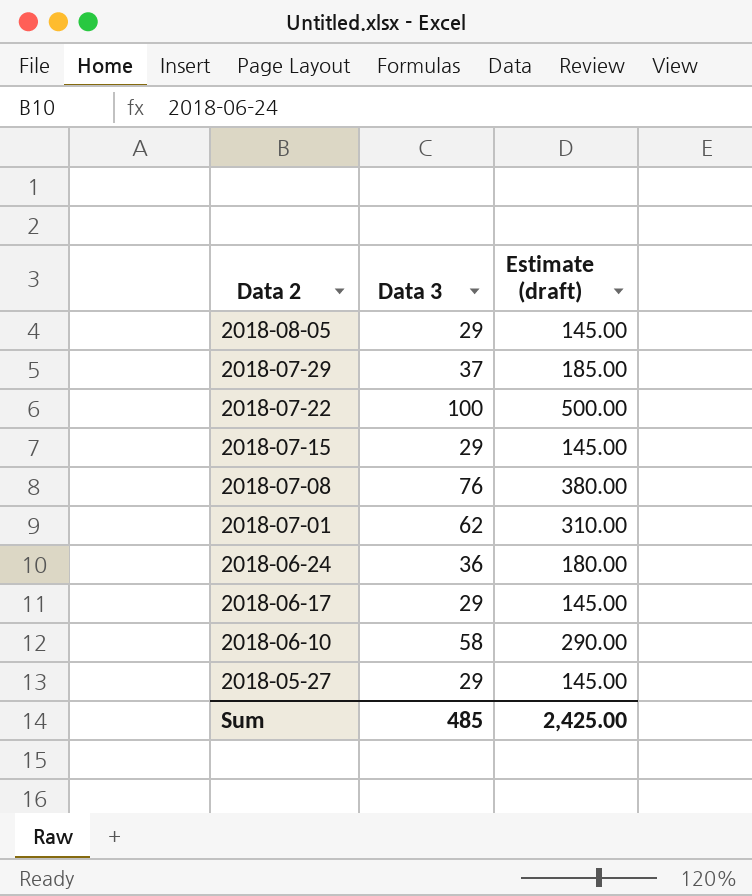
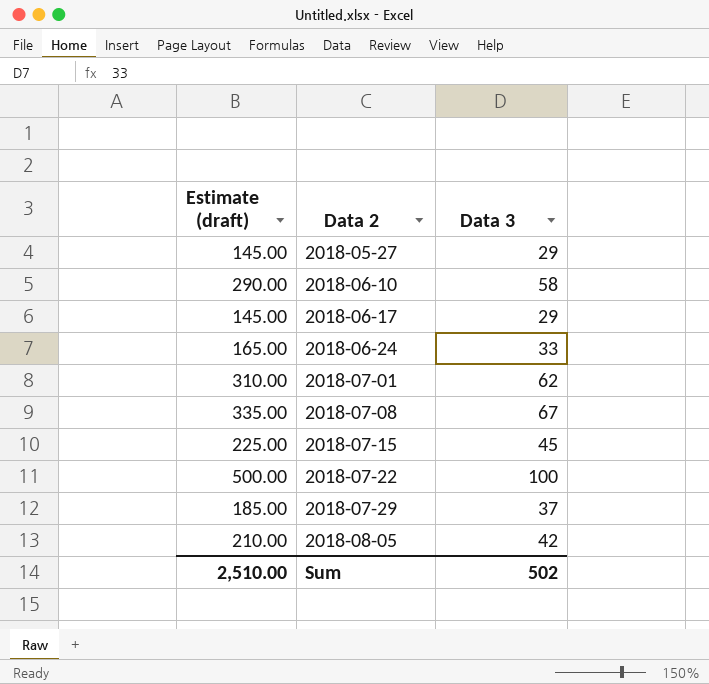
row order: Data 2 descending -> Data 2 ascending
column Estimate (draft) | position: 3 -> 1
2018-06-24 | Estimate (draft): 180.00 -> 165.00
2018-06-24 | Data 3: 36 -> 33
2018-07-08 | Estimate (draft): 380.00 -> 335.00
2018-07-08 | Data 3: 76 -> 67
2018-07-15 | Estimate (draft): 145.00 -> 225.00
2018-07-15 | Data 3: 29 -> 45
2018-08-05 | Estimate (draft): 145.00 -> 210.00
2018-08-05 | Data 3: 29 -> 42
Sum | Estimate (draft): 2,425.00 -> 2,510.00
Sum | Data 3: 485 -> 502

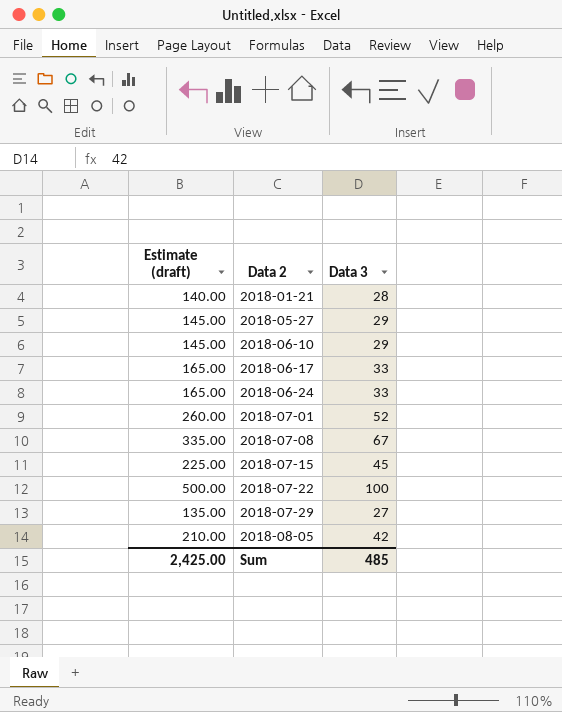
row 2018-01-21: none -> 140.00 | 28
2018-06-10 | Estimate (draft): 290.00 -> 145.00
2018-06-10 | Data 3: 58 -> 29
2018-06-17 | Estimate (draft): 145.00 -> 165.00
2018-06-17 | Data 3: 29 -> 33
2018-07-01 | Estimate (draft): 310.00 -> 260.00
2018-07-01 | Data 3: 62 -> 52
2018-07-29 | Estimate (draft): 185.00 -> 135.00
2018-07-29 | Data 3: 37 -> 27
Sum | Estimate (draft): 2,510.00 -> 2,425.00
Sum | Data 3: 502 -> 485

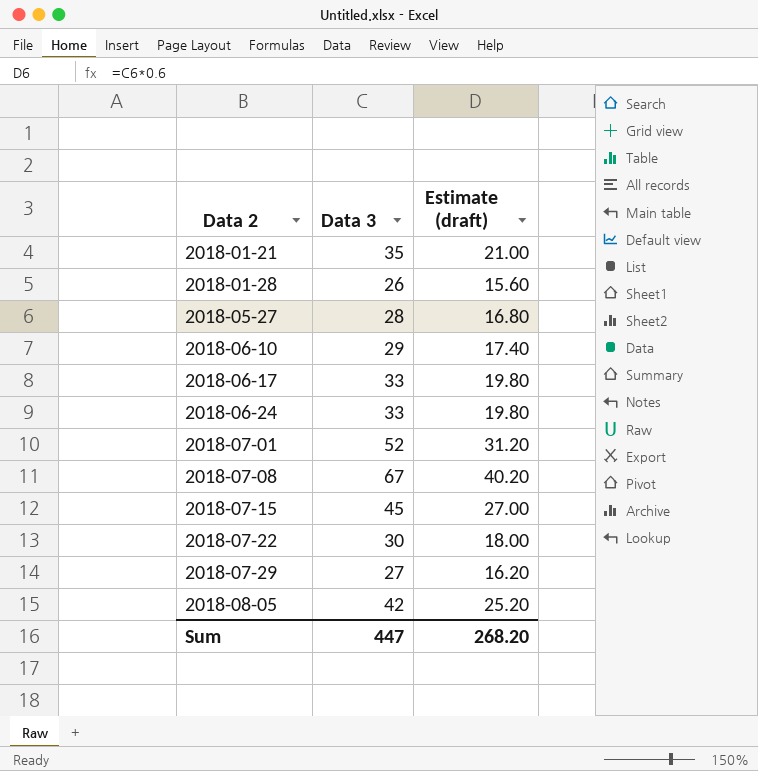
column Estimate (draft) | formula: [Data 3] * 5 -> [Data 3] * 0.6
column Estimate (draft) | position: 1 -> 3
2018-01-21 | Data 3: 28 -> 35
row 2018-01-28: none -> 26 | 15.60
2018-05-27 | Data 3: 29 -> 28
2018-07-22 | Data 3: 100 -> 30
Sum | Data 3: 485 -> 447
Sum | Estimate (draft): 2,425.00 -> 268.20

